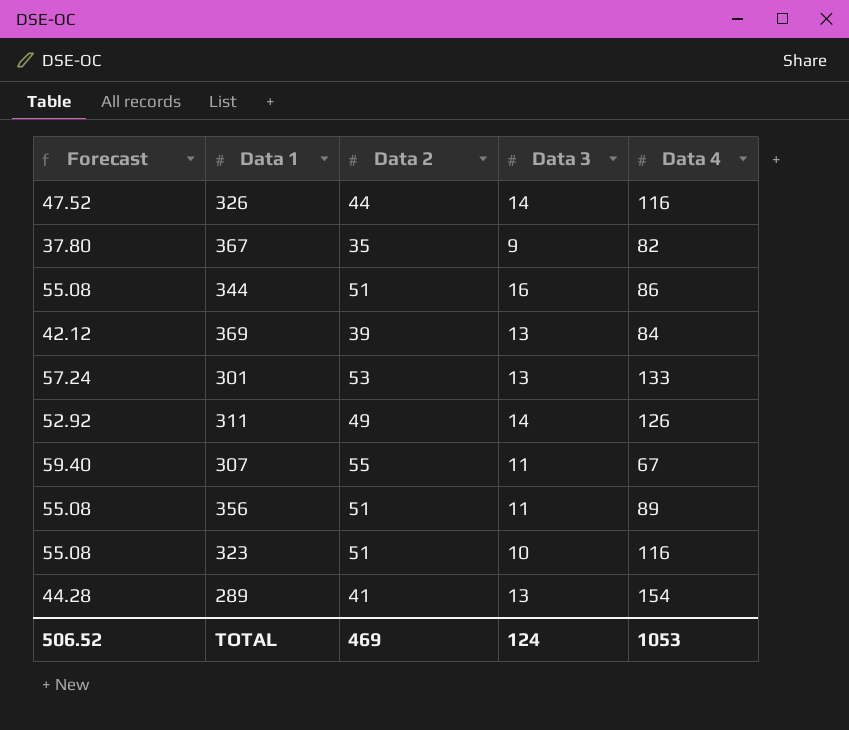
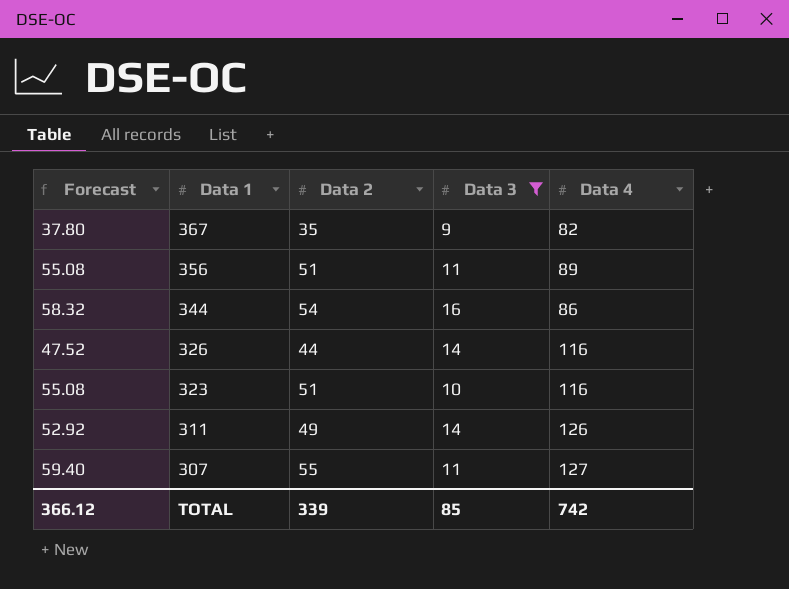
filter: none -> Data 3 != 13
row order: none -> Data 1 descending
344 | Forecast: 55.08 -> 58.32
344 | Data 2: 51 -> 54
307 | Data 4: 67 -> 127
TOTAL | Forecast: 506.52 -> 366.12
TOTAL | Data 2: 469 -> 339
TOTAL | Data 3: 124 -> 85
TOTAL | Data 4: 1053 -> 742

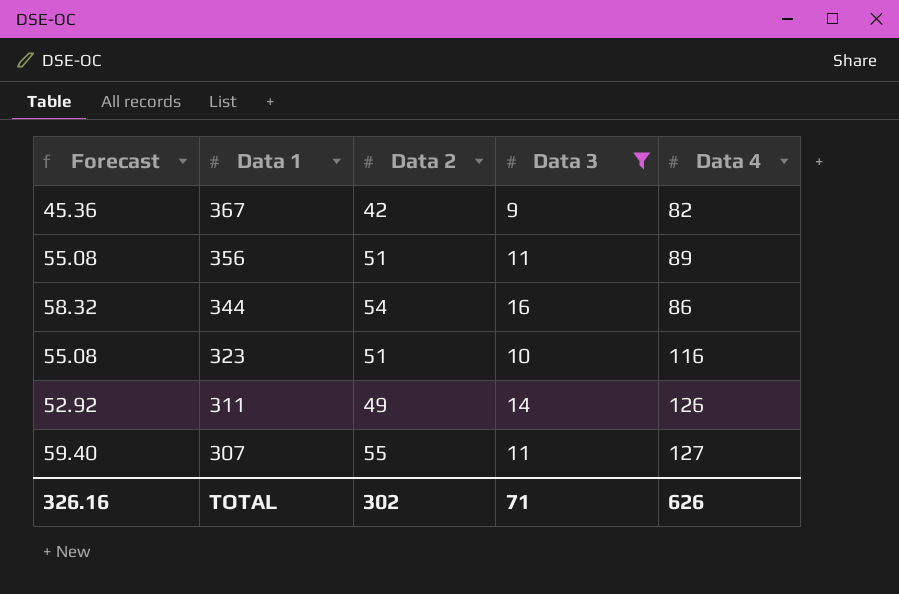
row 326: 47.52 | 44 | 14 | 116 -> none
367 | Forecast: 37.80 -> 45.36
367 | Data 2: 35 -> 42
TOTAL | Forecast: 366.12 -> 326.16
TOTAL | Data 2: 339 -> 302
TOTAL | Data 3: 85 -> 71
TOTAL | Data 4: 742 -> 626

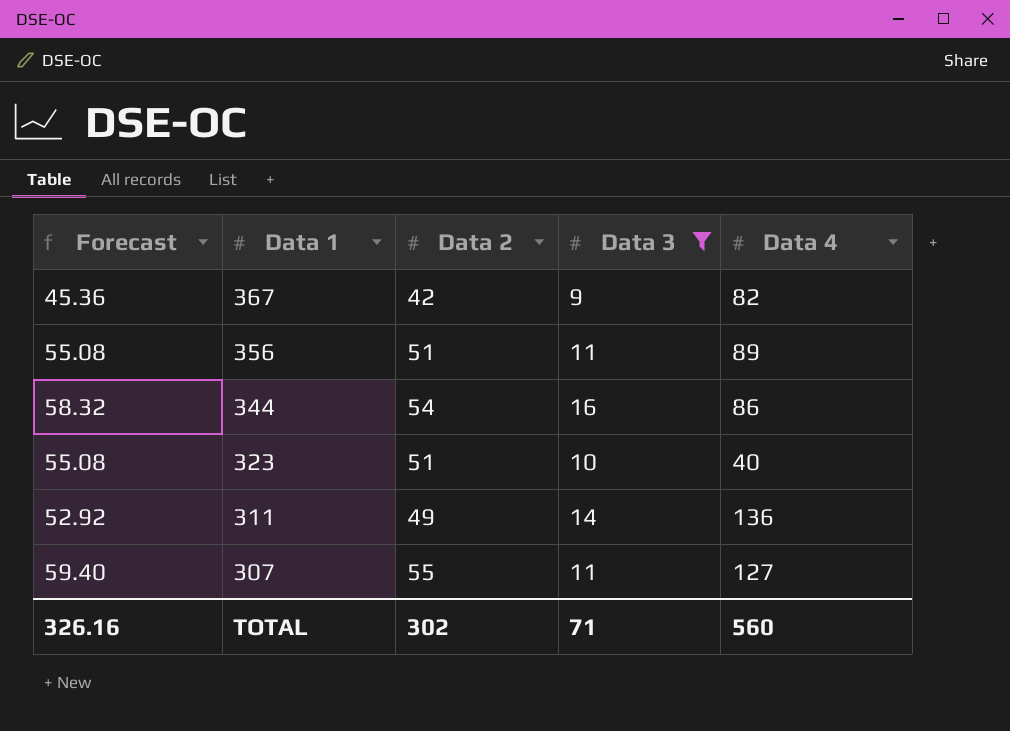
323 | Data 4: 116 -> 40
311 | Data 4: 126 -> 136
TOTAL | Data 4: 626 -> 560

